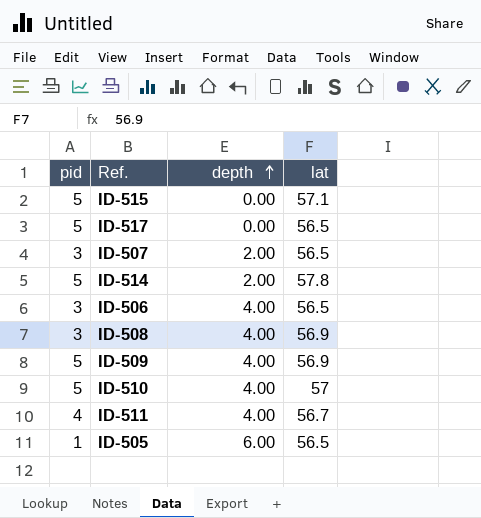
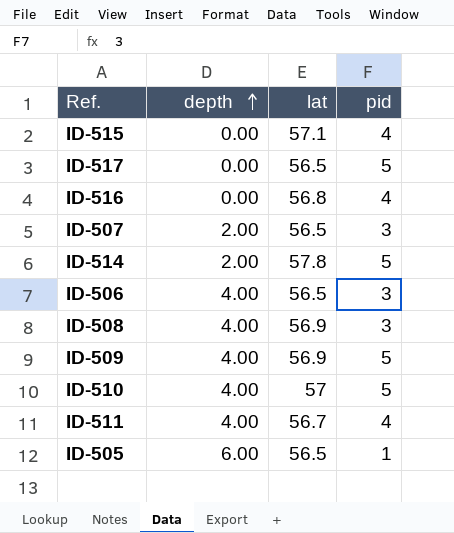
column pid | position: 1 -> 4
ID-515 | pid: 5 -> 4
row ID-516: none -> 0.00 | 56.8 | 4

